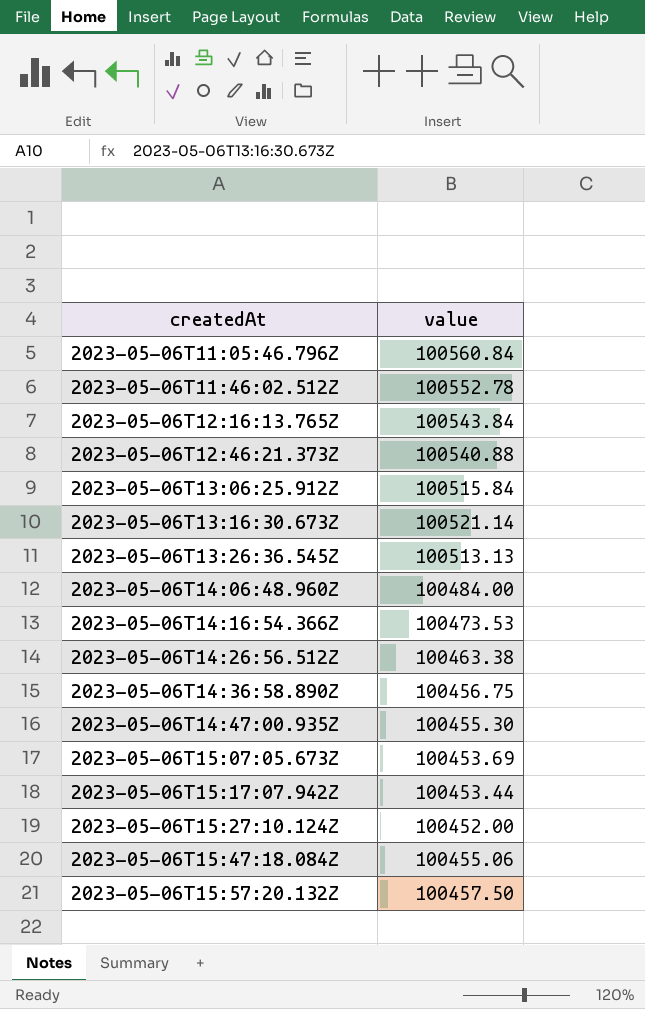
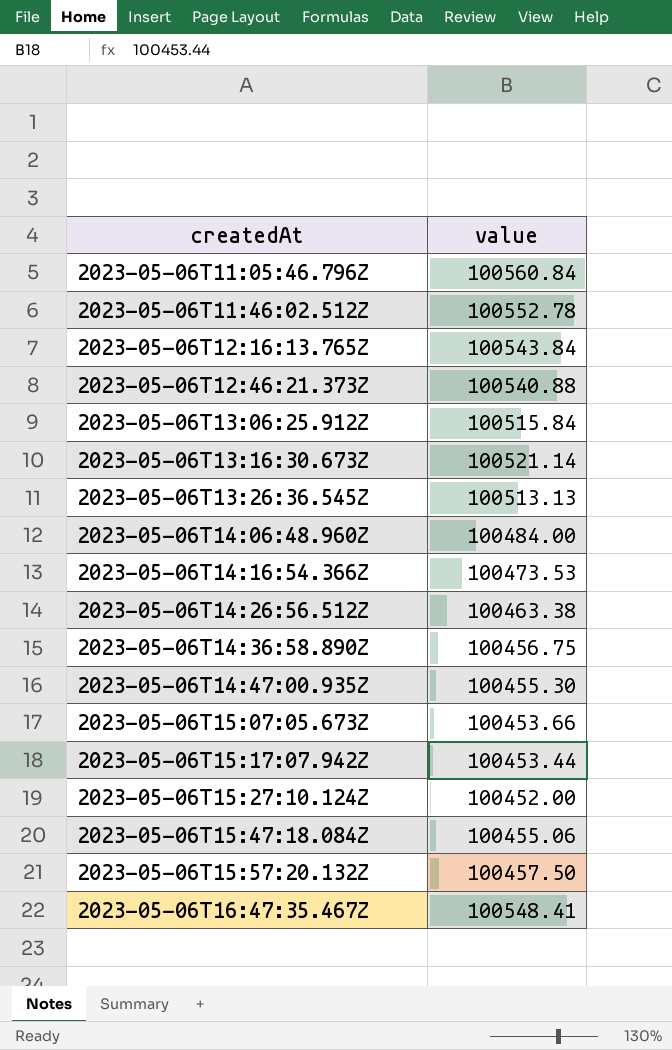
2023-05-06T15:07:05.673Z | value: 100453.69 -> 100453.66
row 2023-05-06T16:47:35.467Z: none -> 100548.41

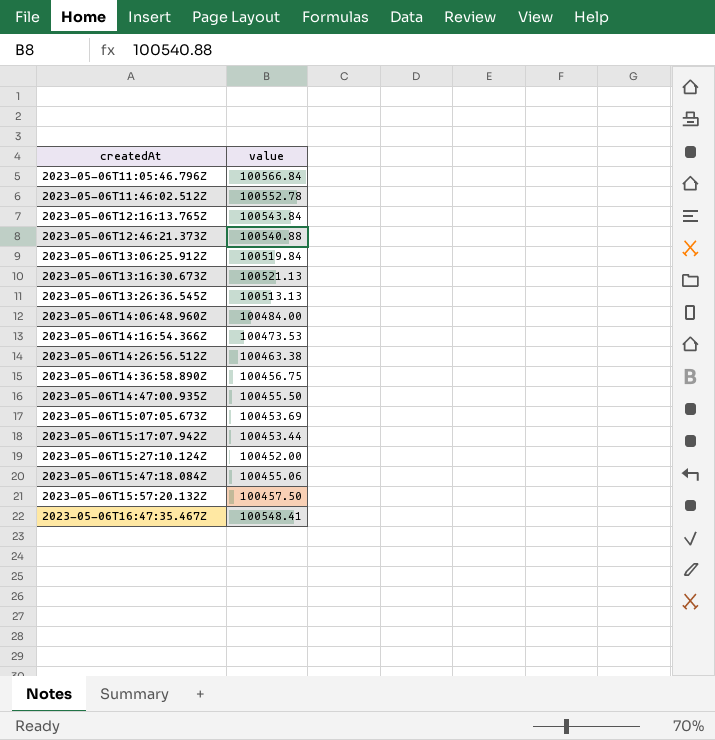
2023-05-06T11:05:46.796Z | value: 100560.84 -> 100566.84
2023-05-06T13:06:25.912Z | value: 100515.84 -> 100519.84
2023-05-06T13:16:30.673Z | value: 100521.14 -> 100521.13
2023-05-06T14:47:00.935Z | value: 100455.30 -> 100455.50
2023-05-06T15:07:05.673Z | value: 100453.66 -> 100453.69

